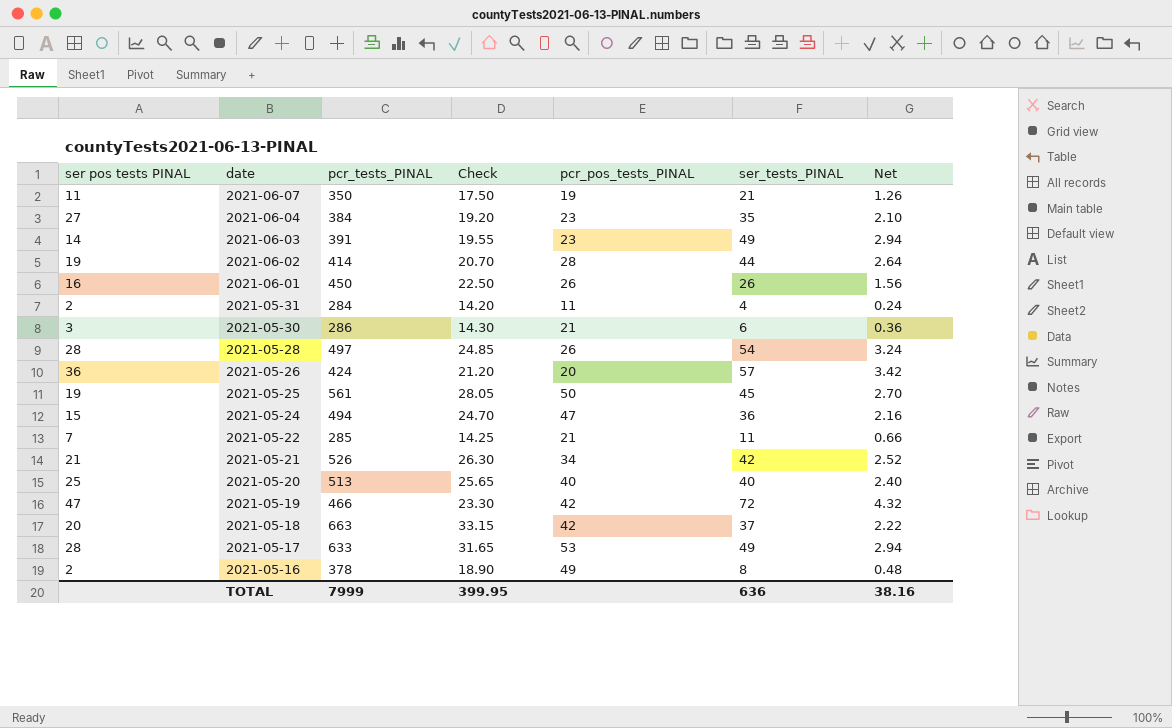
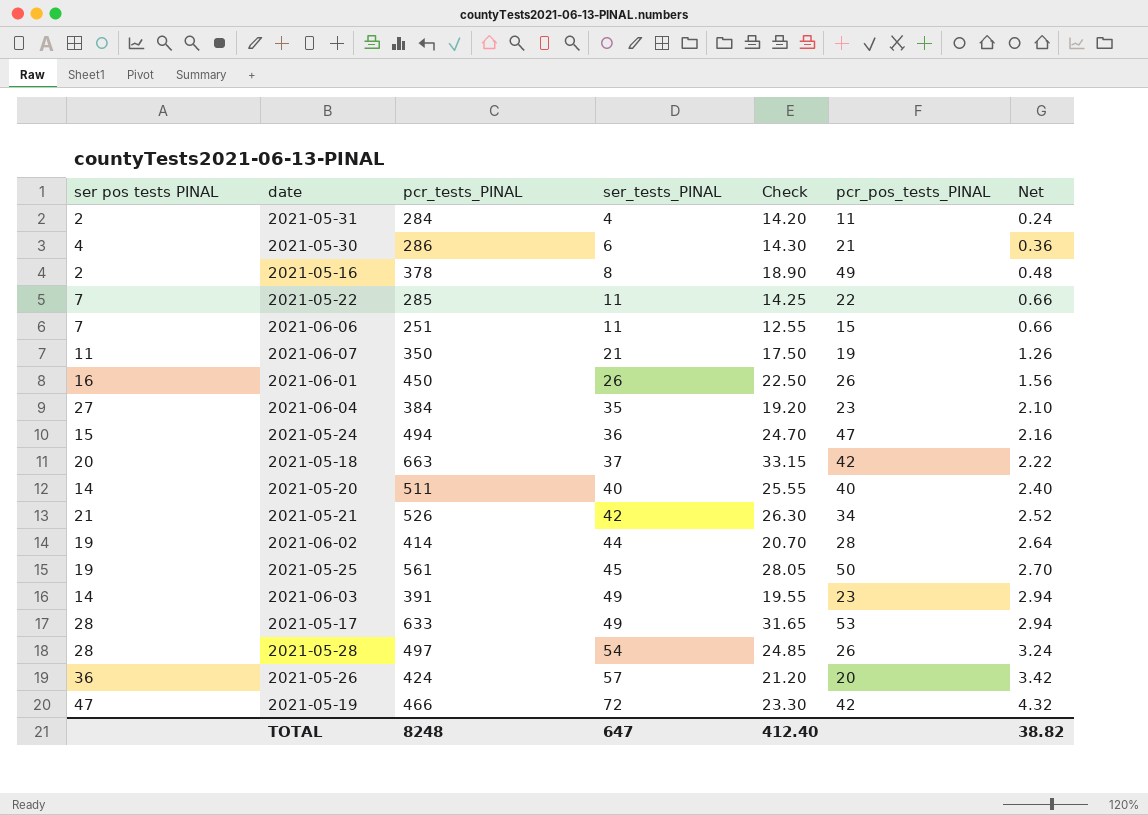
row order: date descending -> ser_tests_PINAL ascending
column ser_tests_PINAL | position: 6 -> 4
2021-05-30 | ser pos tests PINAL: 3 -> 4
2021-05-22 | pcr_pos_tests_PINAL: 21 -> 22
row 2021-06-06: none -> 7 | 251 | 11 | 12.55 | 15 | 0.66
2021-05-20 | ser pos tests PINAL: 25 -> 14
2021-05-20 | pcr_tests_PINAL: 513 -> 511
2021-05-20 | Check: 25.65 -> 25.55
TOTAL | pcr_tests_PINAL: 7999 -> 8248
TOTAL | ser_tests_PINAL: 636 -> 647
TOTAL | Check: 399.95 -> 412.40
TOTAL | Net: 38.16 -> 38.82

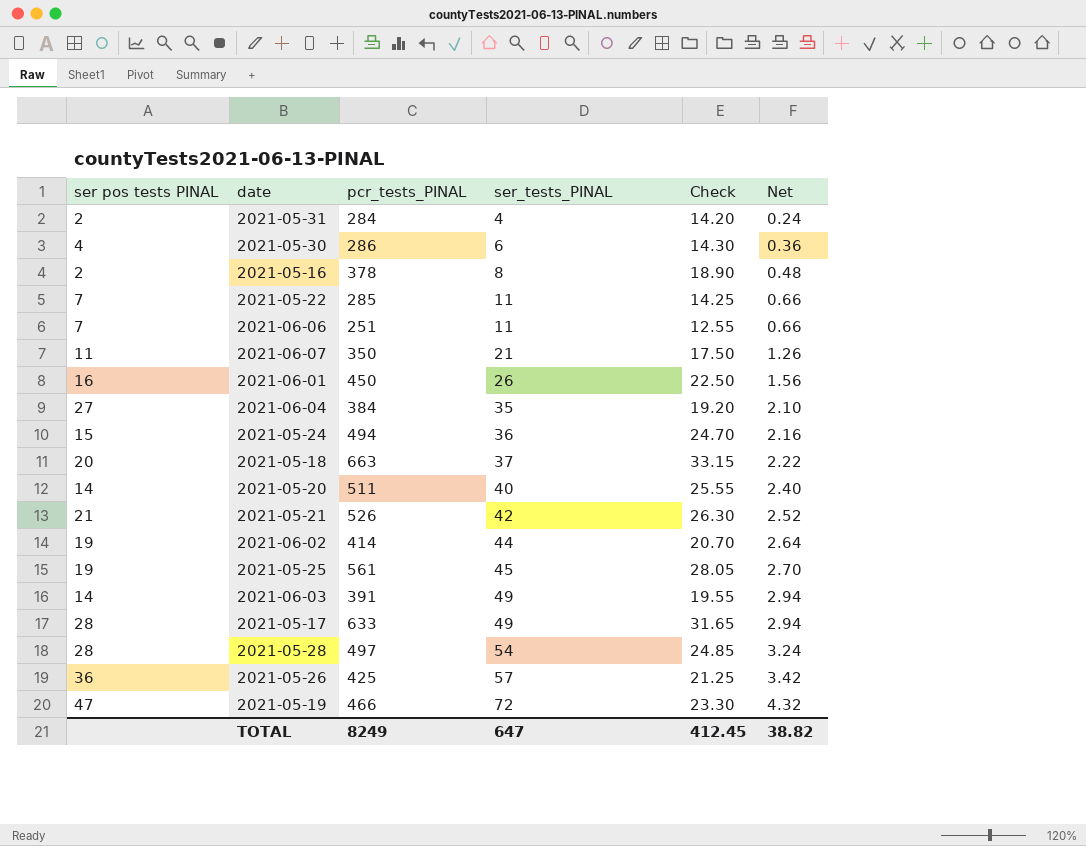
column pcr_pos_tests_PINAL | position: 6 -> none
2021-05-26 | pcr_tests_PINAL: 424 -> 425
2021-05-26 | Check: 21.20 -> 21.25
TOTAL | pcr_tests_PINAL: 8248 -> 8249
TOTAL | Check: 412.40 -> 412.45

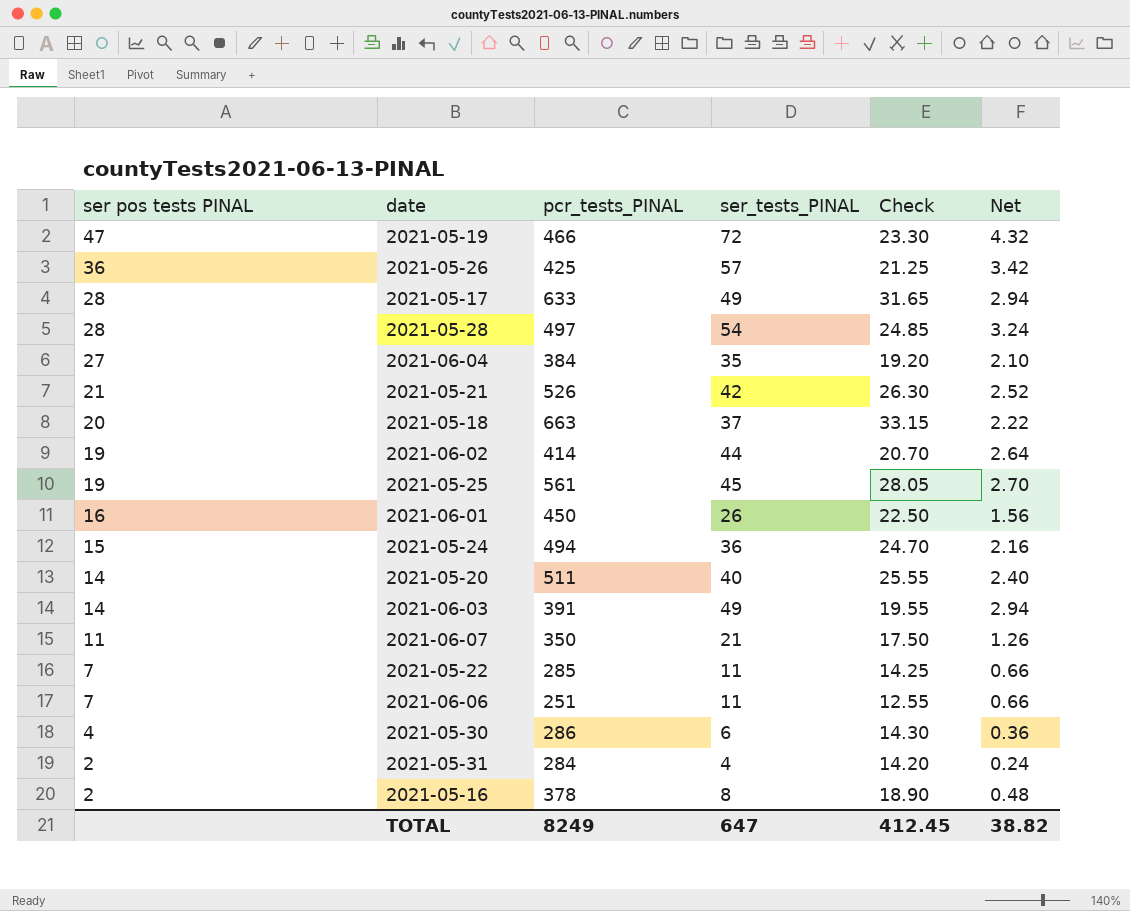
row order: ser_tests_PINAL ascending -> ser pos tests PINAL descending

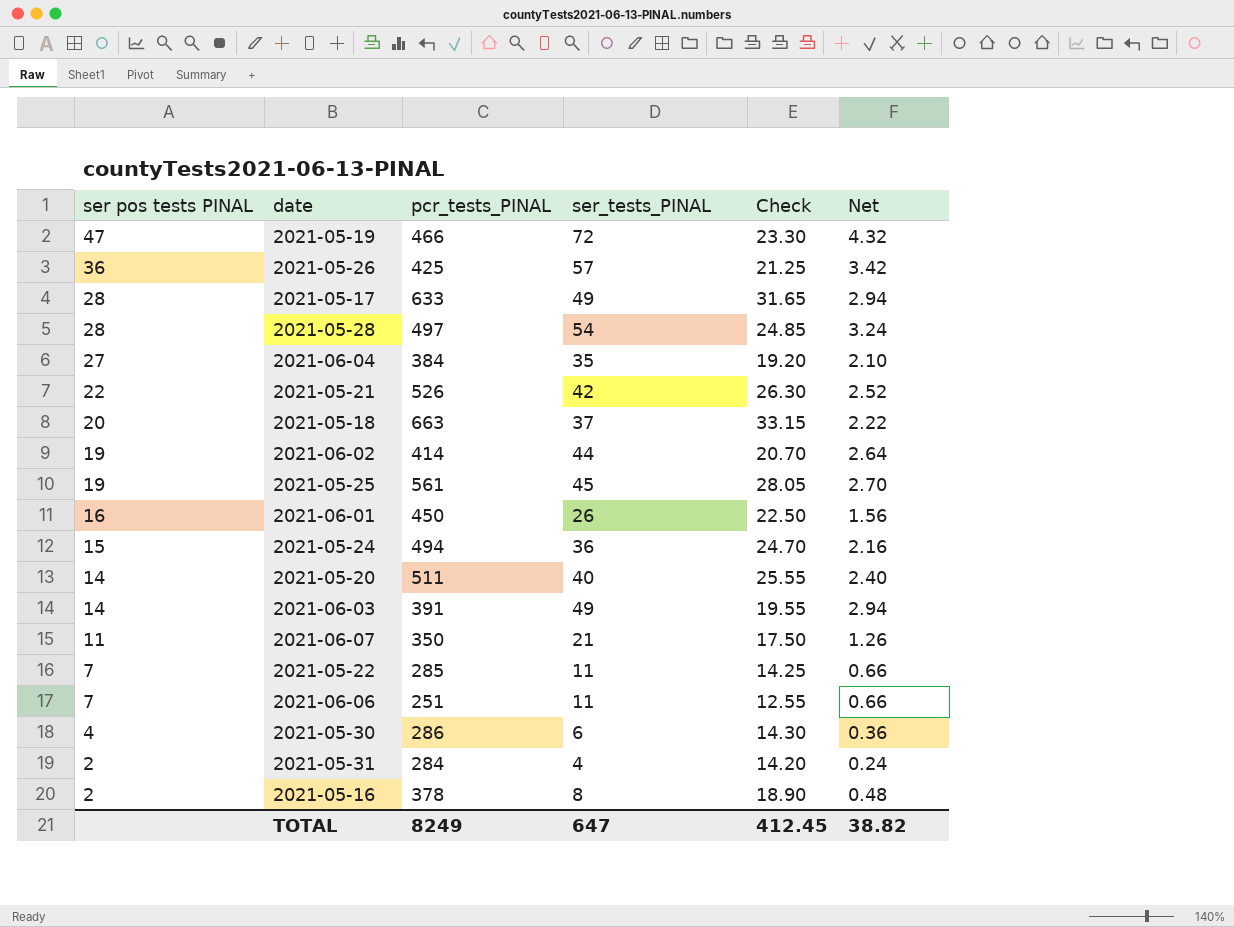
2021-05-21 | ser pos tests PINAL: 21 -> 22

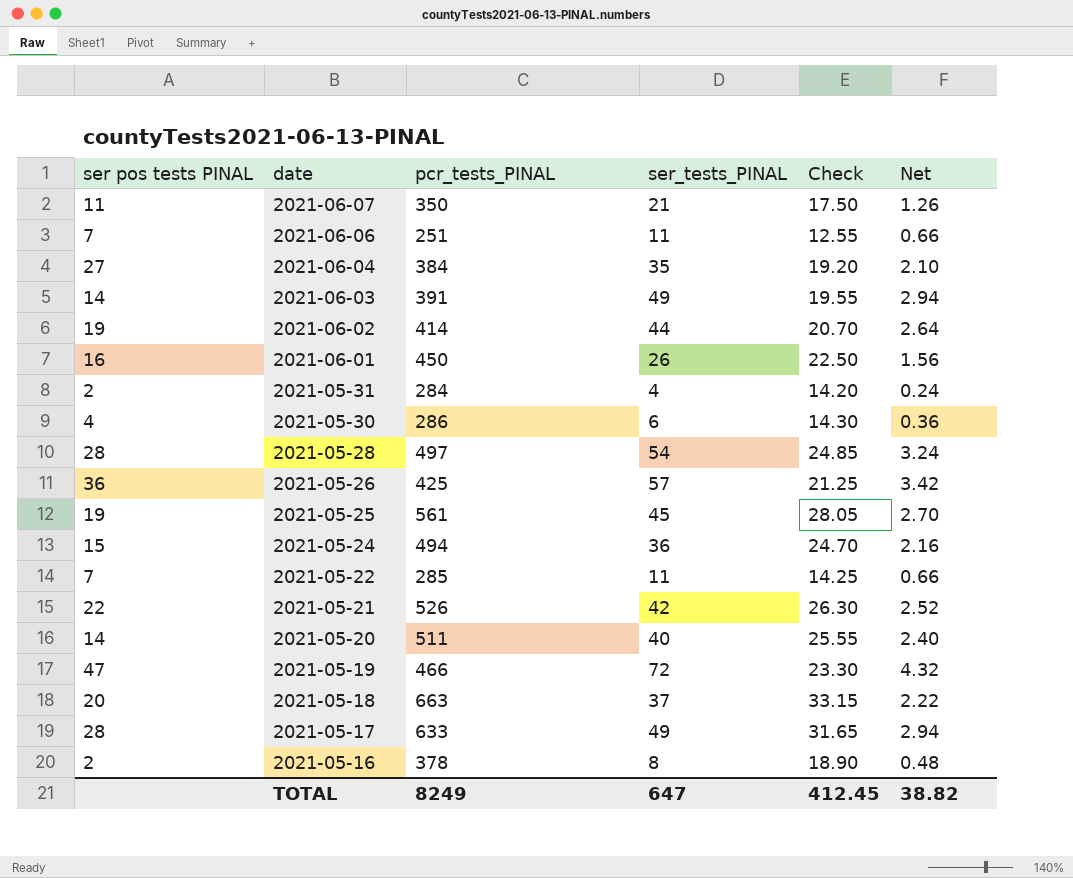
row order: ser pos tests PINAL descending -> date descending

